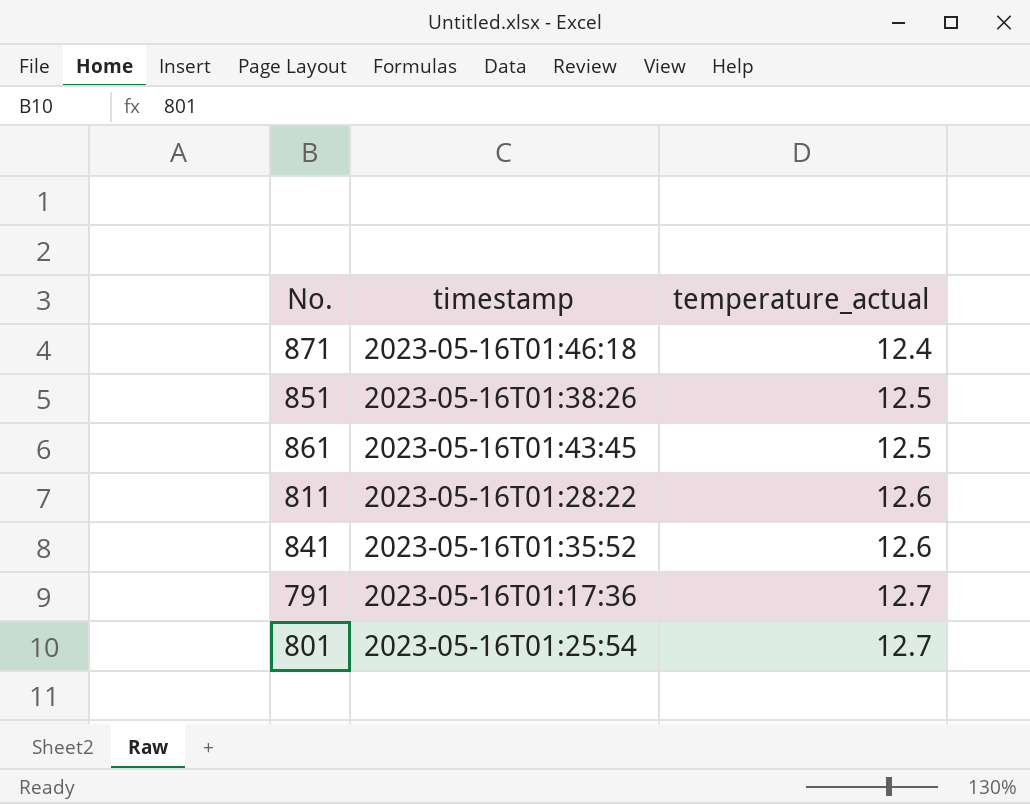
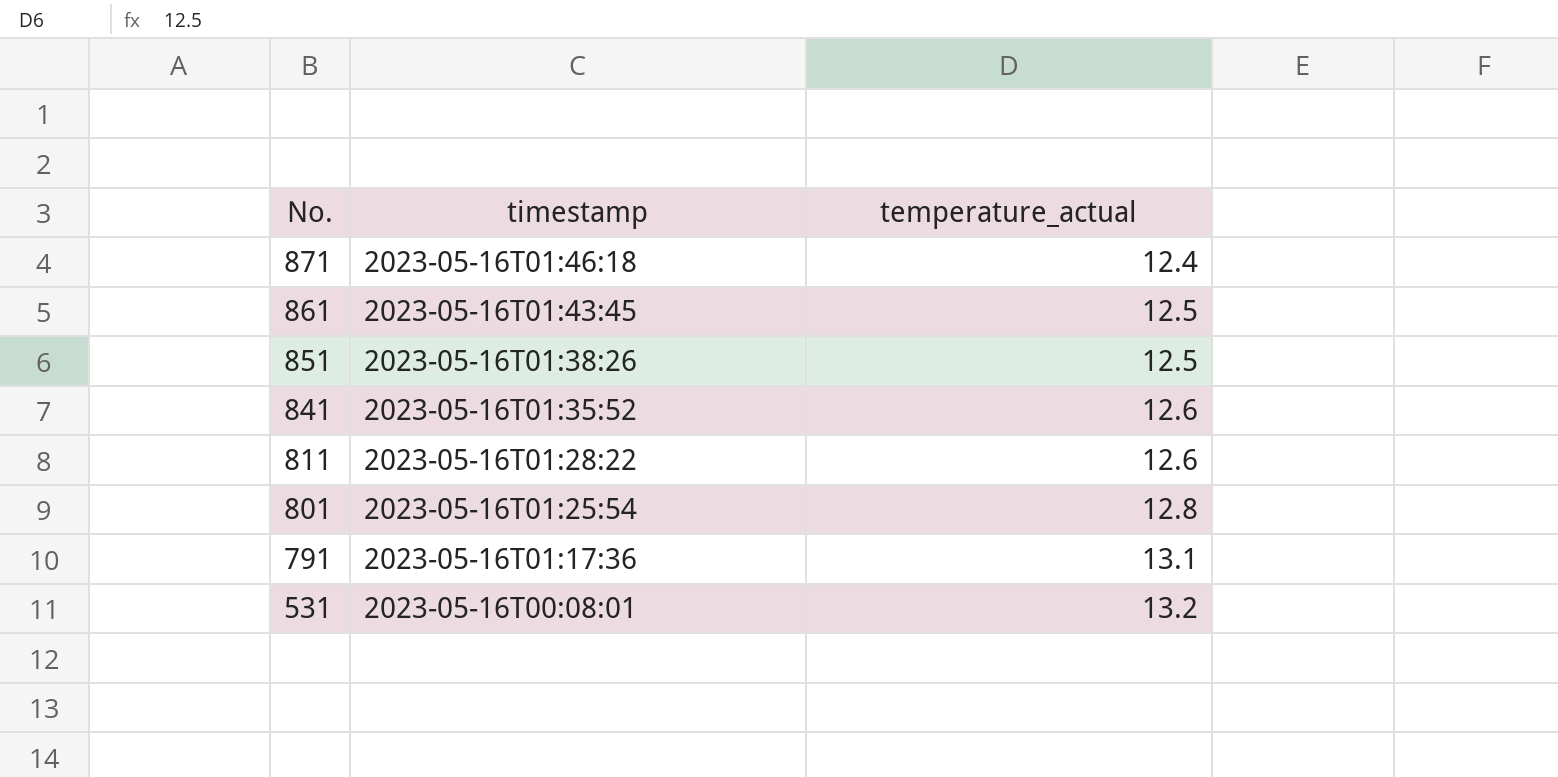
row order: temperature_actual ascending -> No. descending
801 | temperature_actual: 12.7 -> 12.8
791 | temperature_actual: 12.7 -> 13.1
row 531: none -> 2023-05-16T00:08:01 | 13.2

